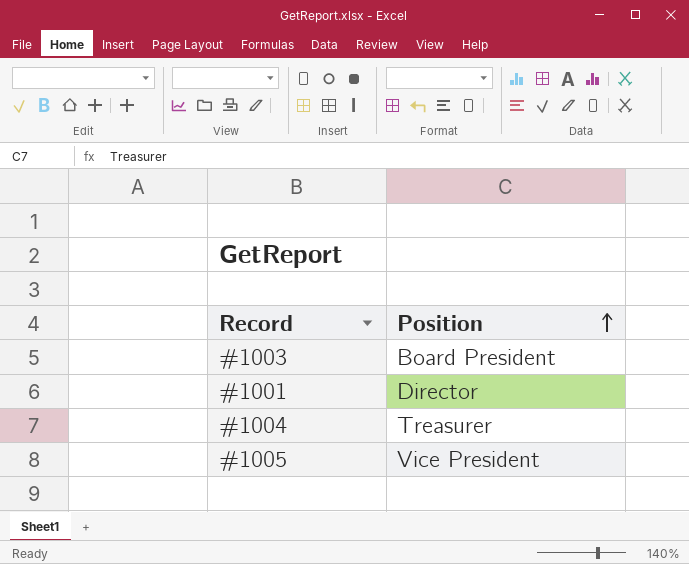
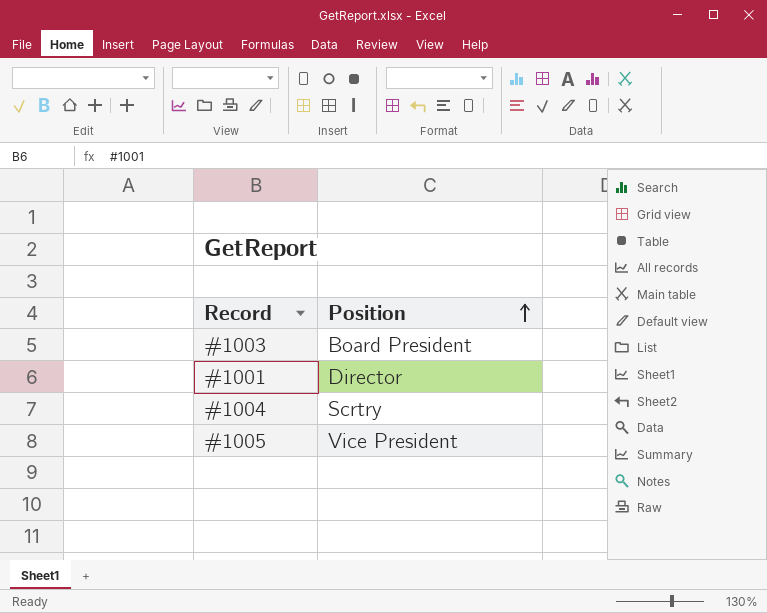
#1004 | Position: Treasurer -> Scrtry

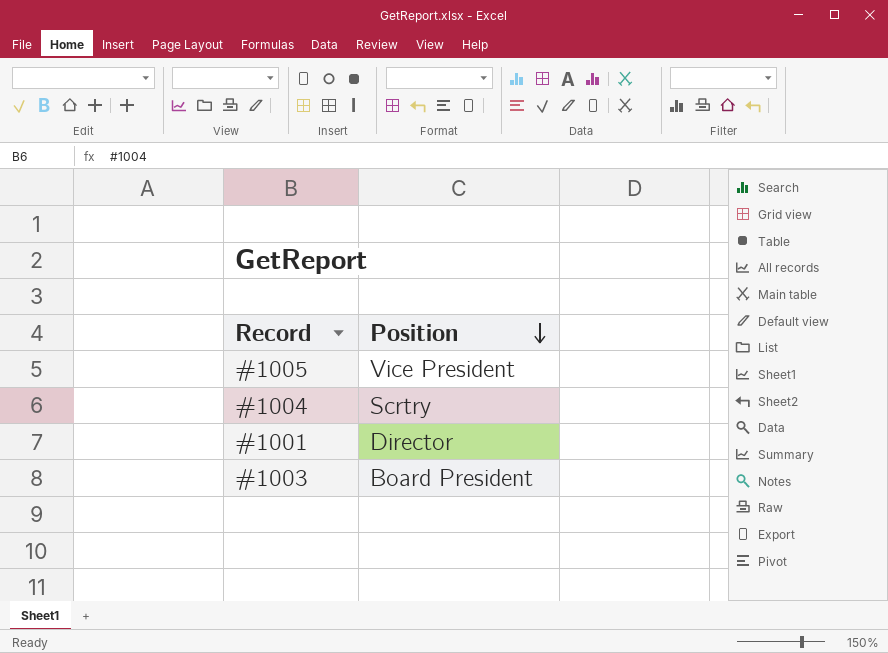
row order: Position ascending -> Position descending

